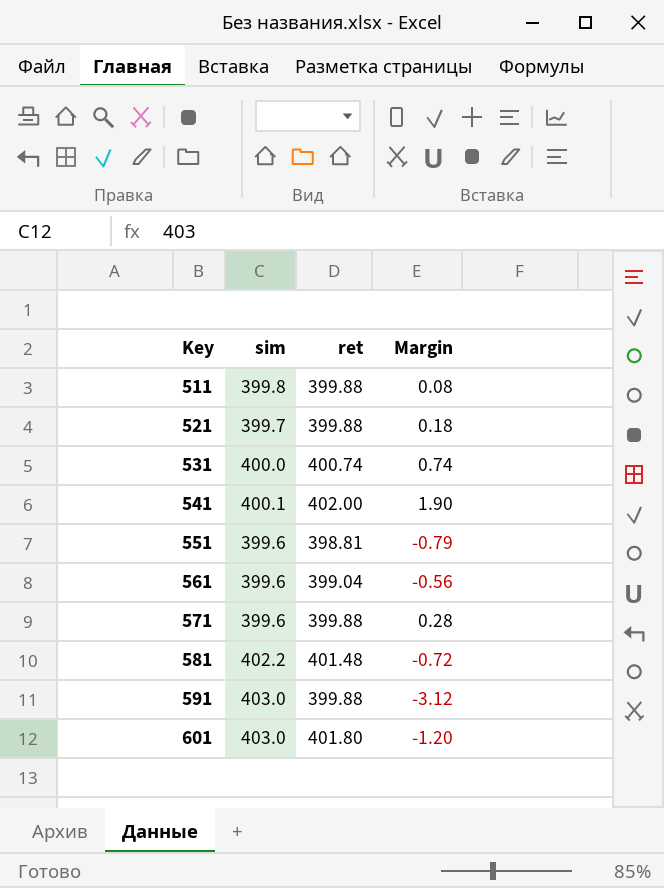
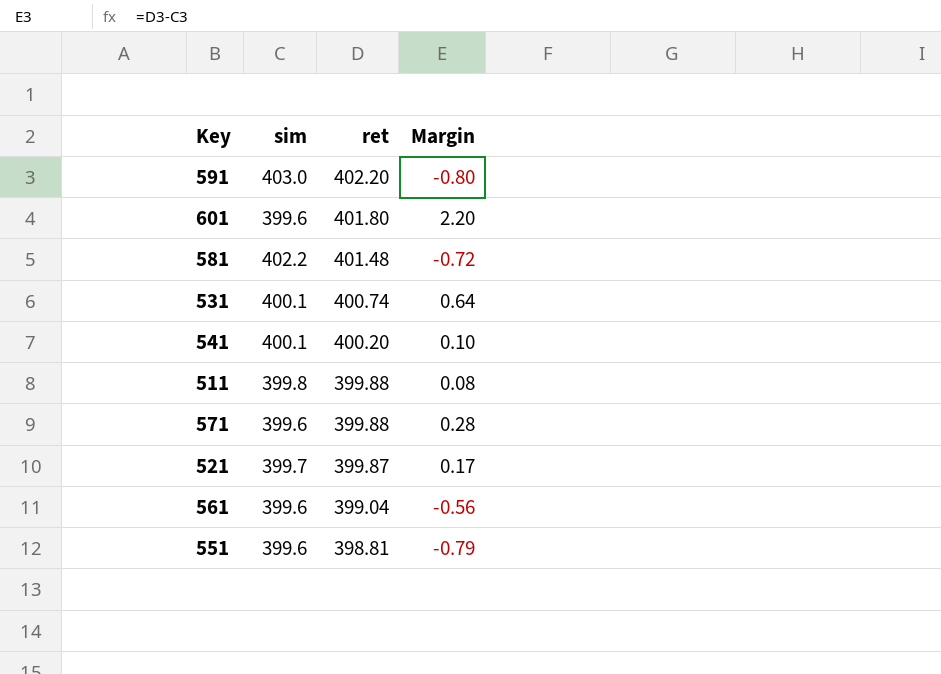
row order: Key ascending -> ret descending
591 | ret: 399.88 -> 402.20
591 | Margin: -3.12 -> -0.80
601 | sim: 403.0 -> 399.6
601 | Margin: -1.20 -> 2.20
531 | sim: 400.0 -> 400.1
531 | Margin: 0.74 -> 0.64
541 | ret: 402.00 -> 400.20
541 | Margin: 1.90 -> 0.10
521 | ret: 399.88 -> 399.87
521 | Margin: 0.18 -> 0.17

